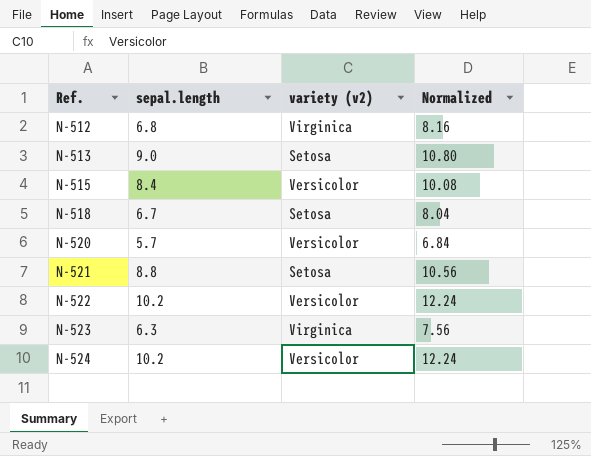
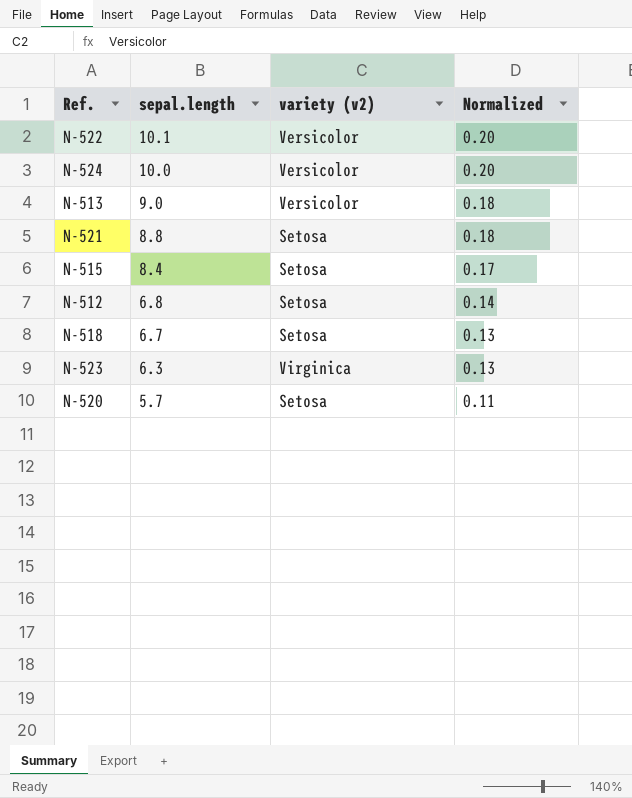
row order: Ref. ascending -> sepal.length descending
column Normalized | formula: [sepal.length] * 1.2 -> [sepal.length] * 0.02
N-522 | sepal.length: 10.2 -> 10.1
N-524 | sepal.length: 10.2 -> 10.0
N-513 | variety (v2): Setosa -> Versicolor
N-515 | variety (v2): Versicolor -> Setosa
N-512 | variety (v2): Virginica -> Setosa
N-520 | variety (v2): Versicolor -> Setosa

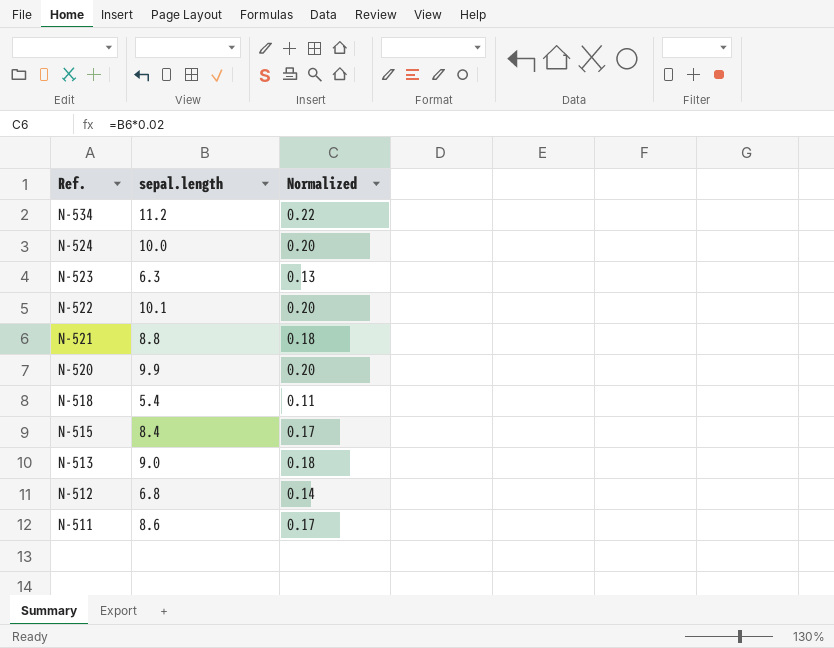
row order: sepal.length descending -> Ref. descending
column variety (v2) | position: 3 -> none
row N-534: none -> 11.2 | 0.22
N-520 | sepal.length: 5.7 -> 9.9
N-520 | Normalized: 0.11 -> 0.20
N-518 | sepal.length: 6.7 -> 5.4
N-518 | Normalized: 0.13 -> 0.11
row N-511: none -> 8.6 | 0.17

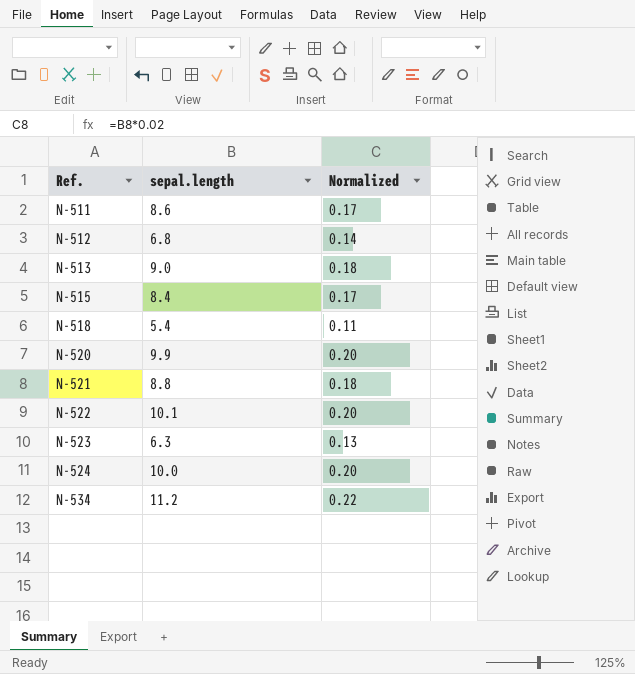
row order: Ref. descending -> Ref. ascending

